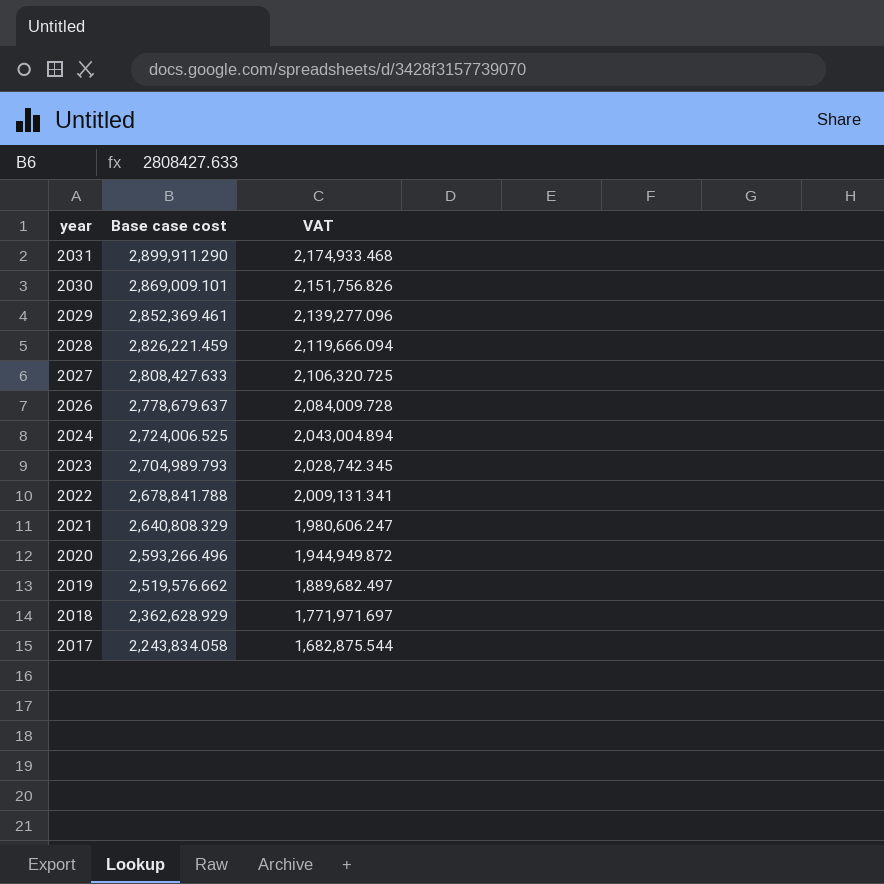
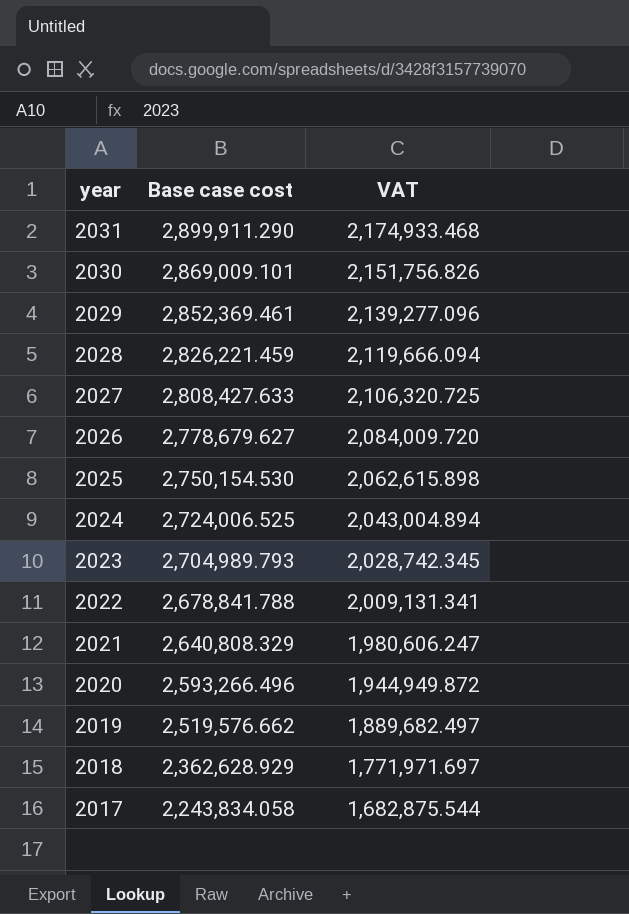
2026 | Base case cost: 2,778,679.637 -> 2,778,679.627
2026 | VAT: 2,084,009.728 -> 2,084,009.720
row 2025: none -> 2,750,154.530 | 2,062,615.898

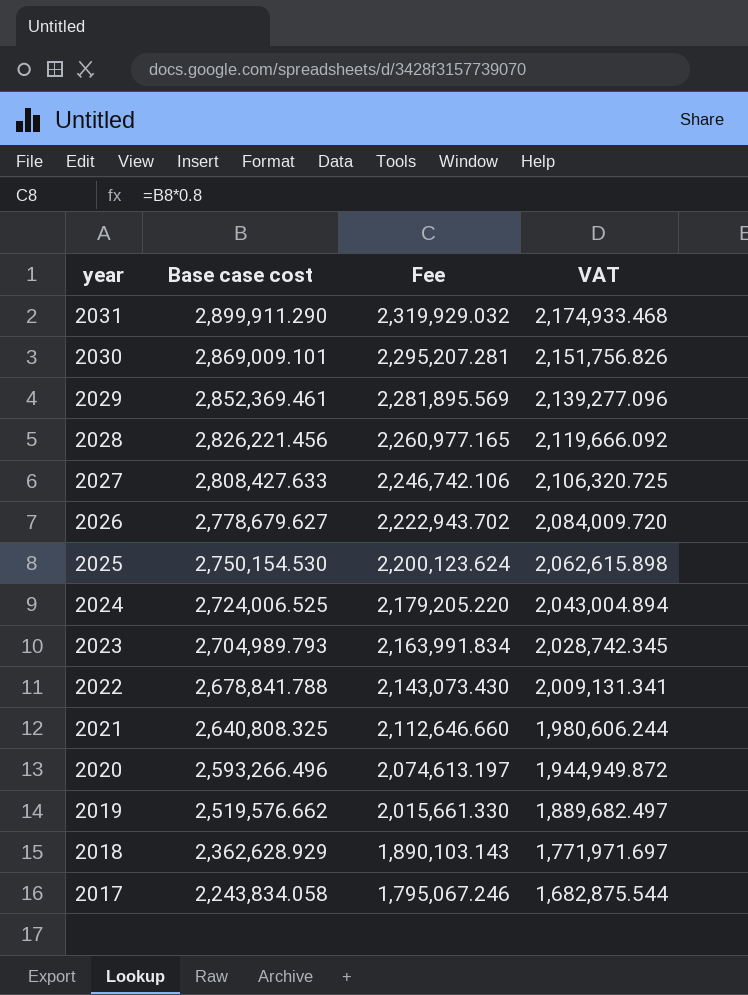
column Fee | formula: none -> [Base case cost] * 0.8
2028 | Base case cost: 2,826,221.459 -> 2,826,221.456
2028 | VAT: 2,119,666.094 -> 2,119,666.092
2021 | Base case cost: 2,640,808.329 -> 2,640,808.325
2021 | VAT: 1,980,606.247 -> 1,980,606.244

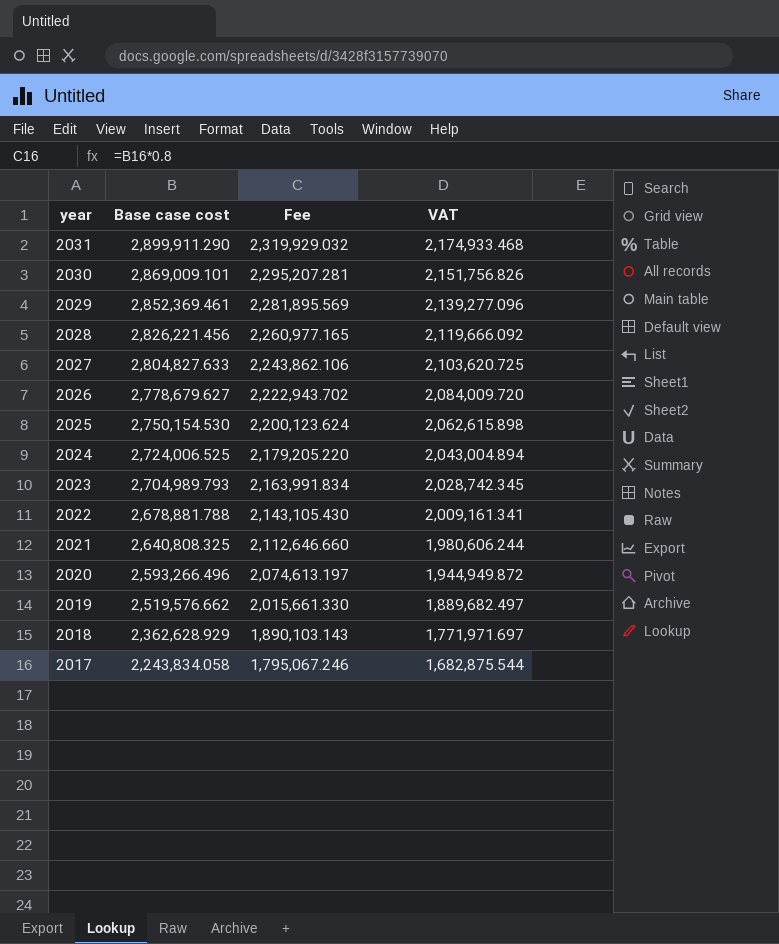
2027 | Base case cost: 2,808,427.633 -> 2,804,827.633
2027 | Fee: 2,246,742.106 -> 2,243,862.106
2027 | VAT: 2,106,320.725 -> 2,103,620.725
2022 | Base case cost: 2,678,841.788 -> 2,678,881.788
2022 | Fee: 2,143,073.430 -> 2,143,105.430
2022 | VAT: 2,009,131.341 -> 2,009,161.341

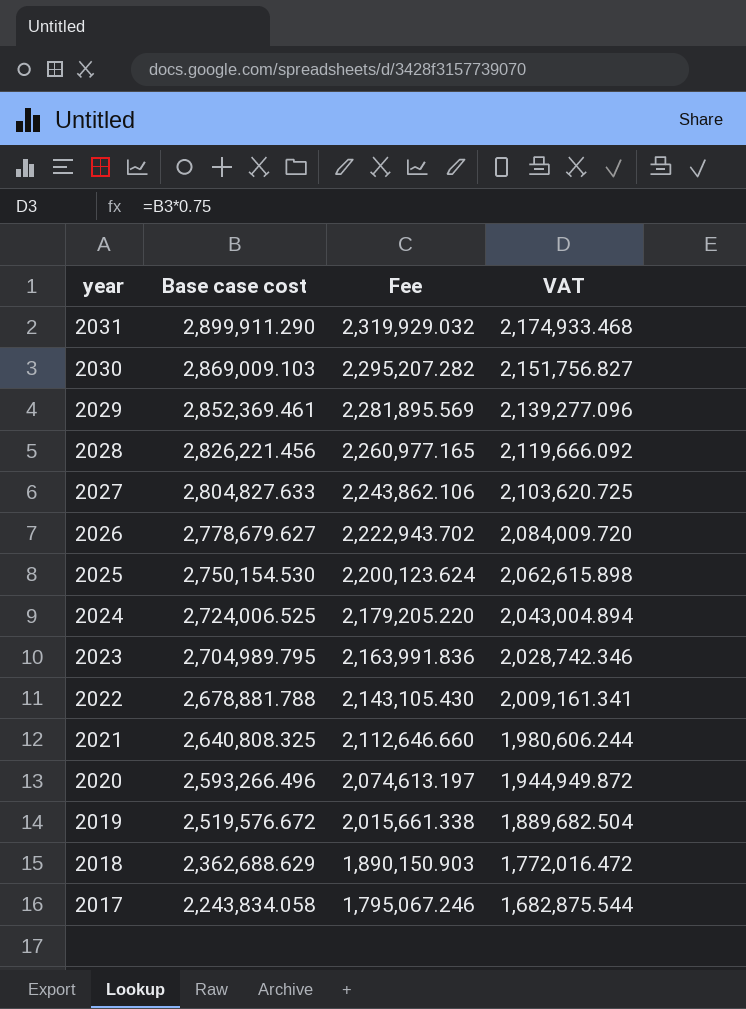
2030 | Base case cost: 2,869,009.101 -> 2,869,009.103
2030 | Fee: 2,295,207.281 -> 2,295,207.282
2030 | VAT: 2,151,756.826 -> 2,151,756.827
2023 | Base case cost: 2,704,989.793 -> 2,704,989.795
2023 | Fee: 2,163,991.834 -> 2,163,991.836
2023 | VAT: 2,028,742.345 -> 2,028,742.346
2019 | Base case cost: 2,519,576.662 -> 2,519,576.672
2019 | Fee: 2,015,661.330 -> 2,015,661.338
2019 | VAT: 1,889,682.497 -> 1,889,682.504
2018 | Base case cost: 2,362,628.929 -> 2,362,688.629
2018 | Fee: 1,890,103.143 -> 1,890,150.903
2018 | VAT: 1,771,971.697 -> 1,772,016.472

